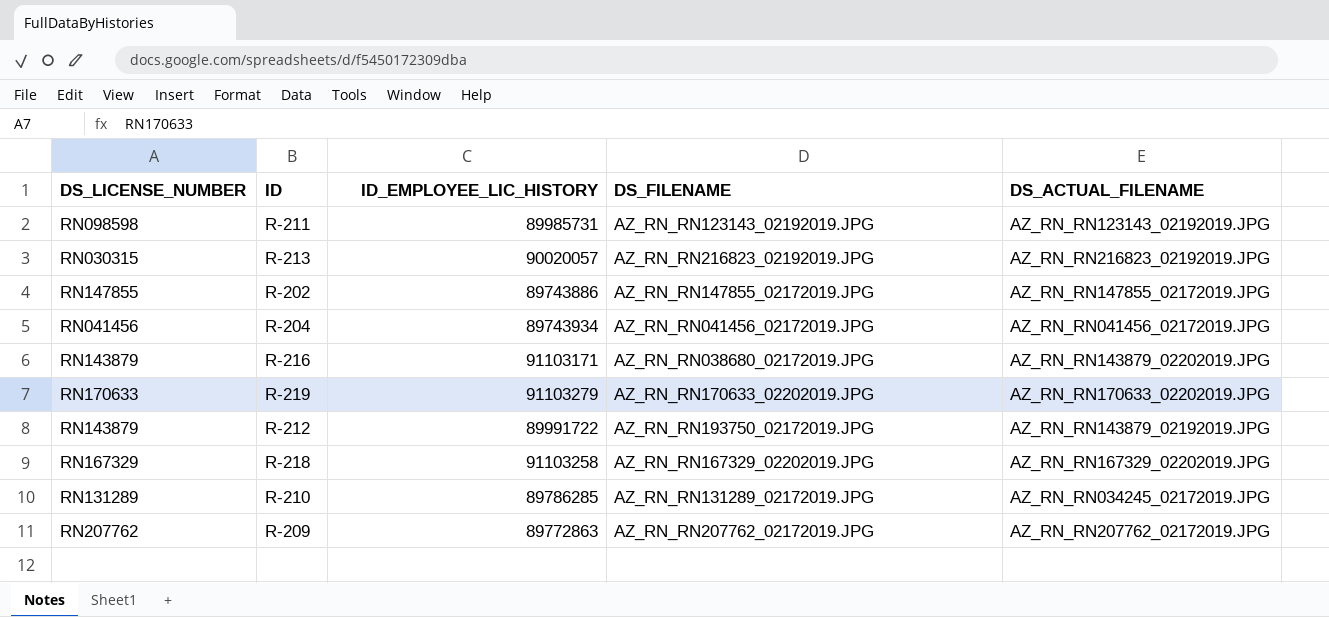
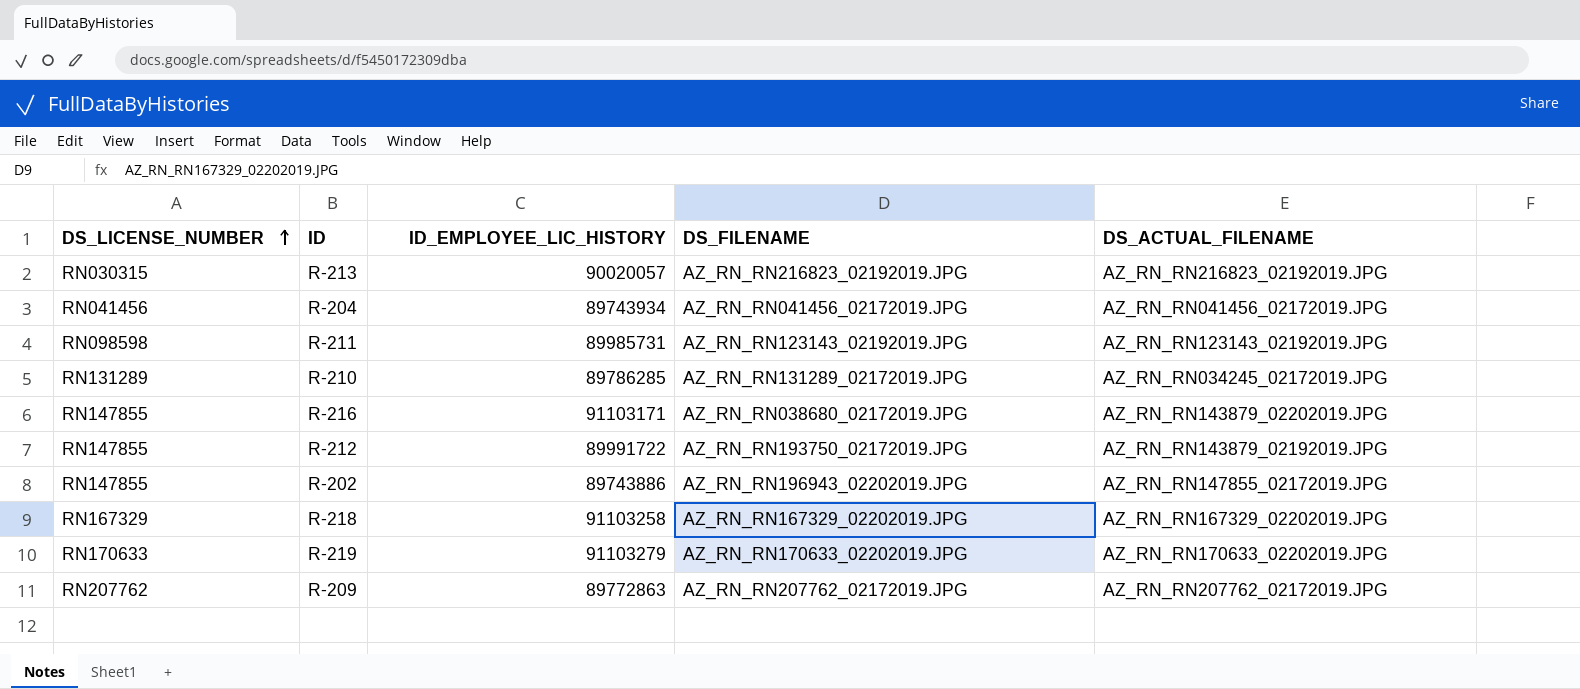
row order: none -> DS_LICENSE_NUMBER ascending
R-216 | DS_LICENSE_NUMBER: RN143879 -> RN147855
R-212 | DS_LICENSE_NUMBER: RN143879 -> RN147855
R-202 | DS_FILENAME: AZ_RN_RN147855_02172019.JPG -> AZ_RN_RN196943_02202019.JPG

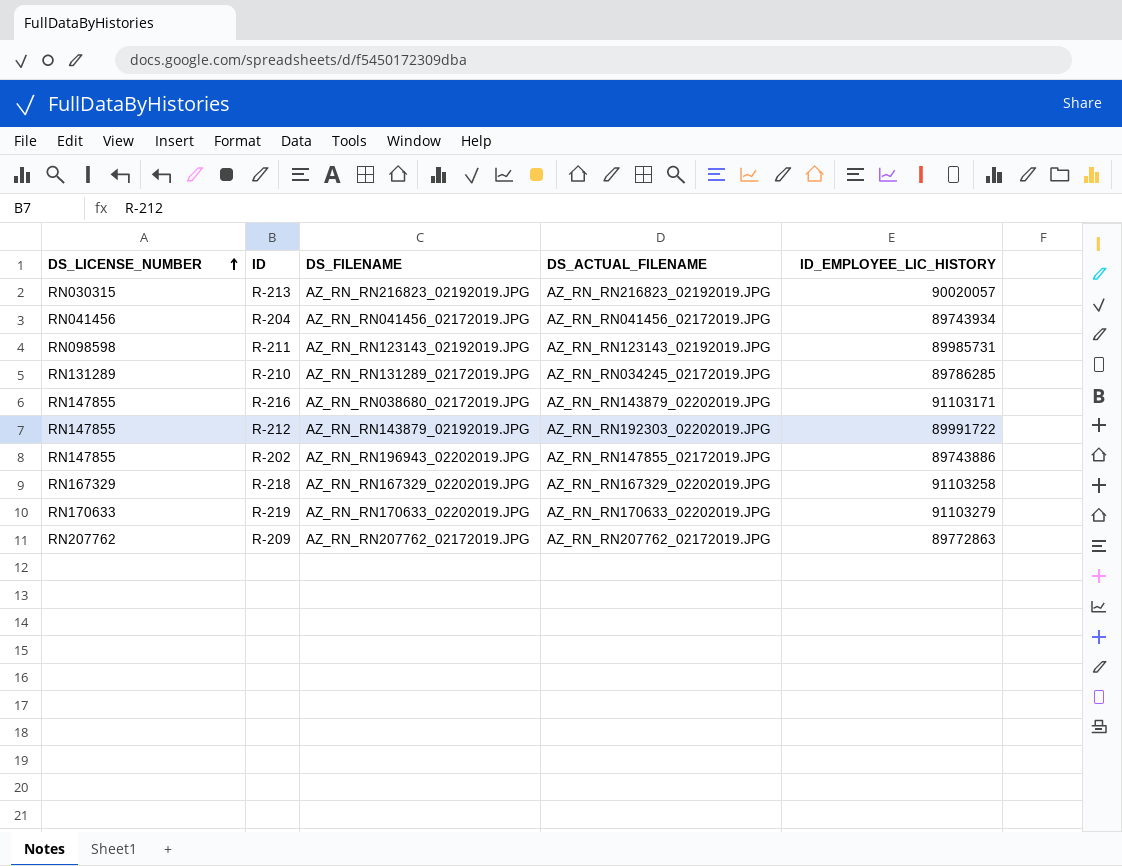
column ID_EMPLOYEE_LIC_HISTORY | position: 3 -> 5
R-212 | DS_FILENAME: AZ_RN_RN193750_02172019.JPG -> AZ_RN_RN143879_02192019.JPG
R-212 | DS_ACTUAL_FILENAME: AZ_RN_RN143879_02192019.JPG -> AZ_RN_RN192303_02202019.JPG

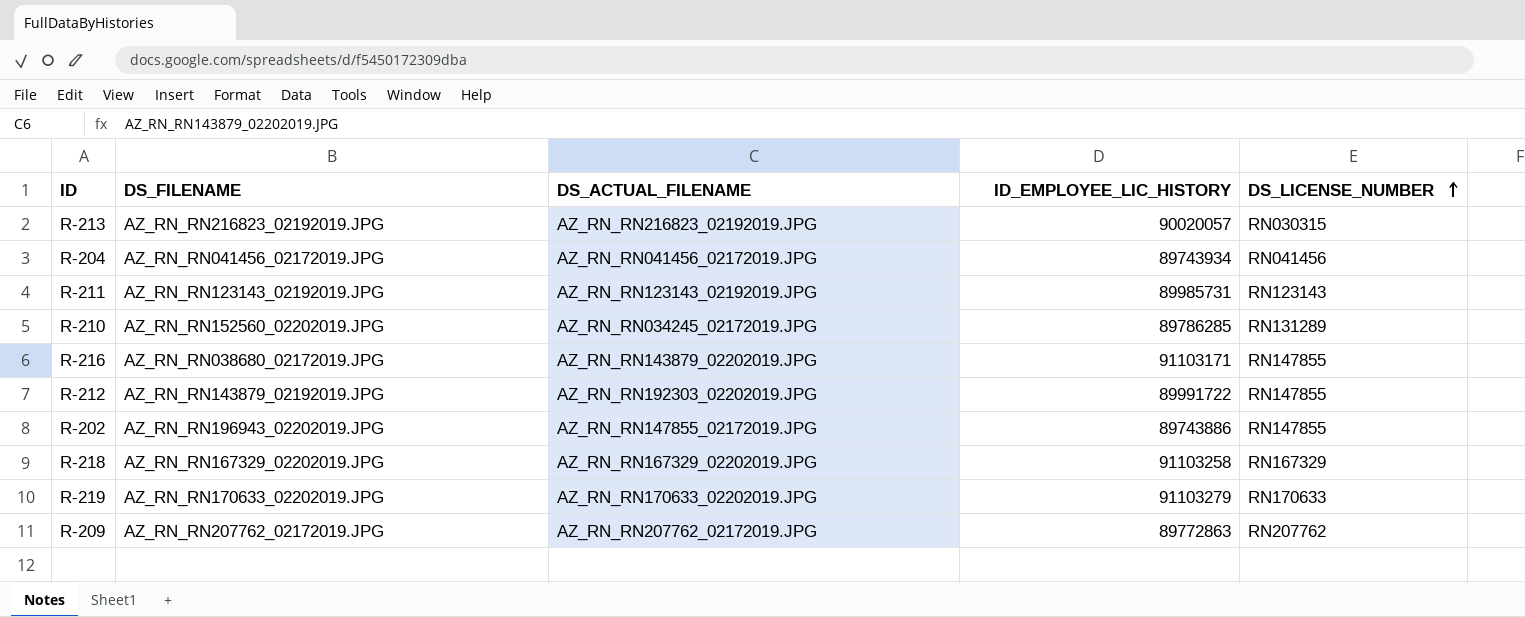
column DS_LICENSE_NUMBER | position: 1 -> 5
R-211 | DS_LICENSE_NUMBER: RN098598 -> RN123143
R-210 | DS_FILENAME: AZ_RN_RN131289_02172019.JPG -> AZ_RN_RN152560_02202019.JPG

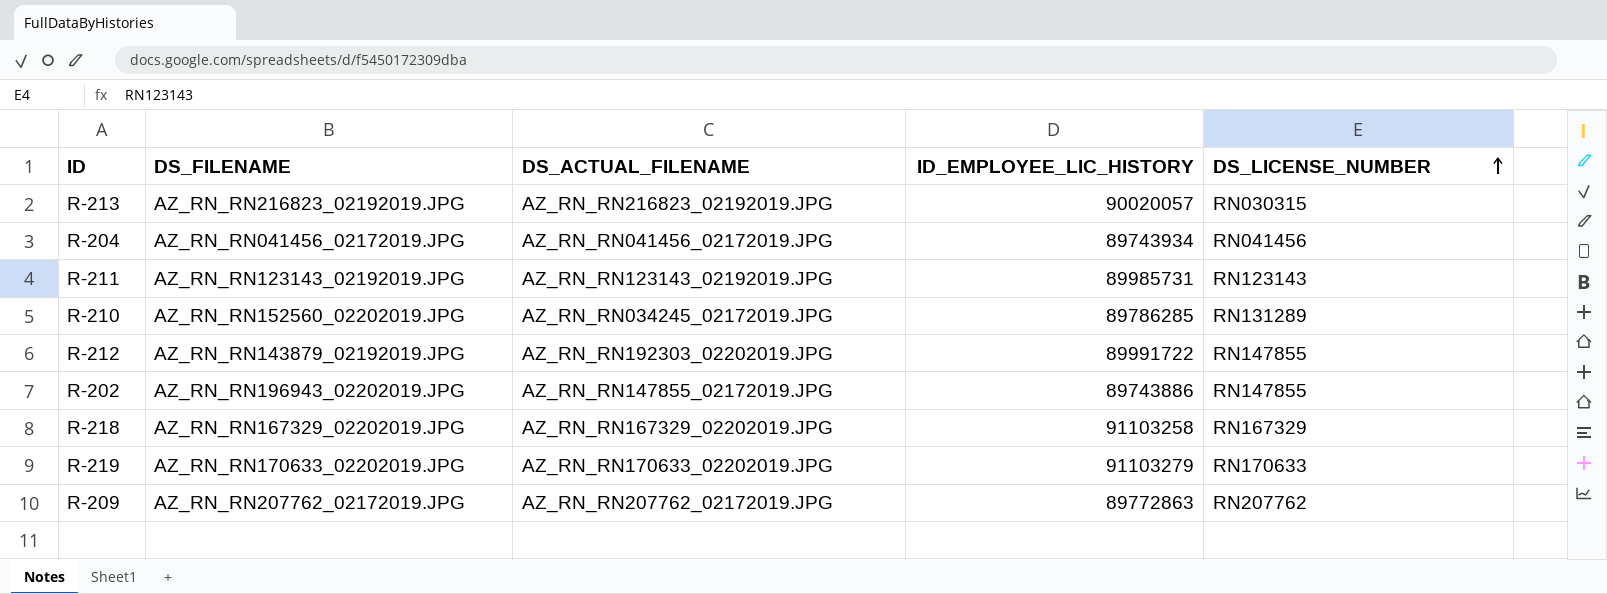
row R-216: AZ_RN_RN038680_02172019.JPG | AZ_RN_RN143879_02202019.JPG | 91103171 | RN147855 -> none

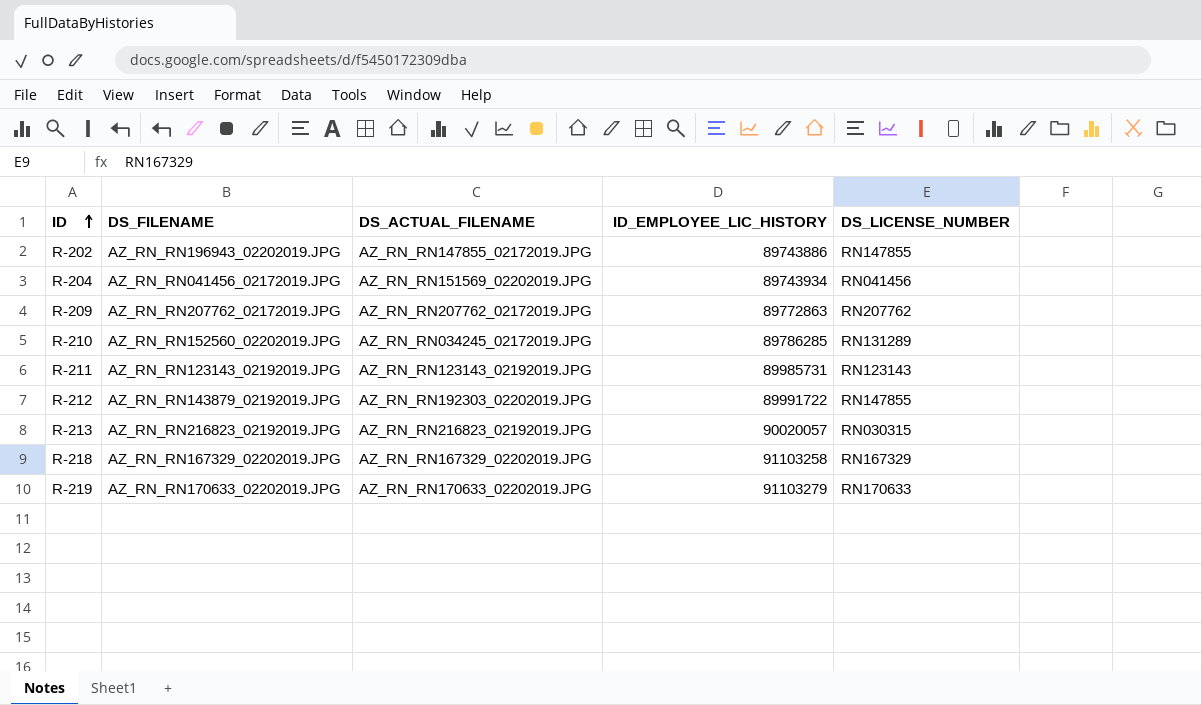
row order: DS_LICENSE_NUMBER ascending -> ID ascending
R-204 | DS_ACTUAL_FILENAME: AZ_RN_RN041456_02172019.JPG -> AZ_RN_RN151569_02202019.JPG

